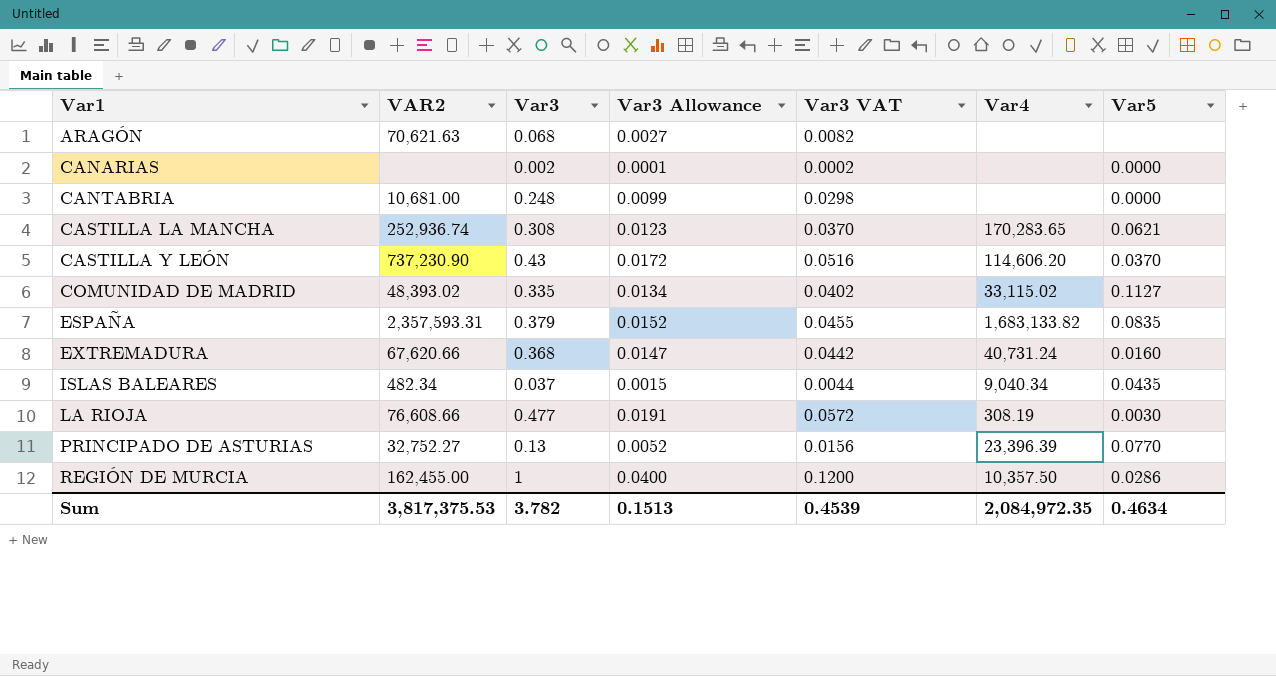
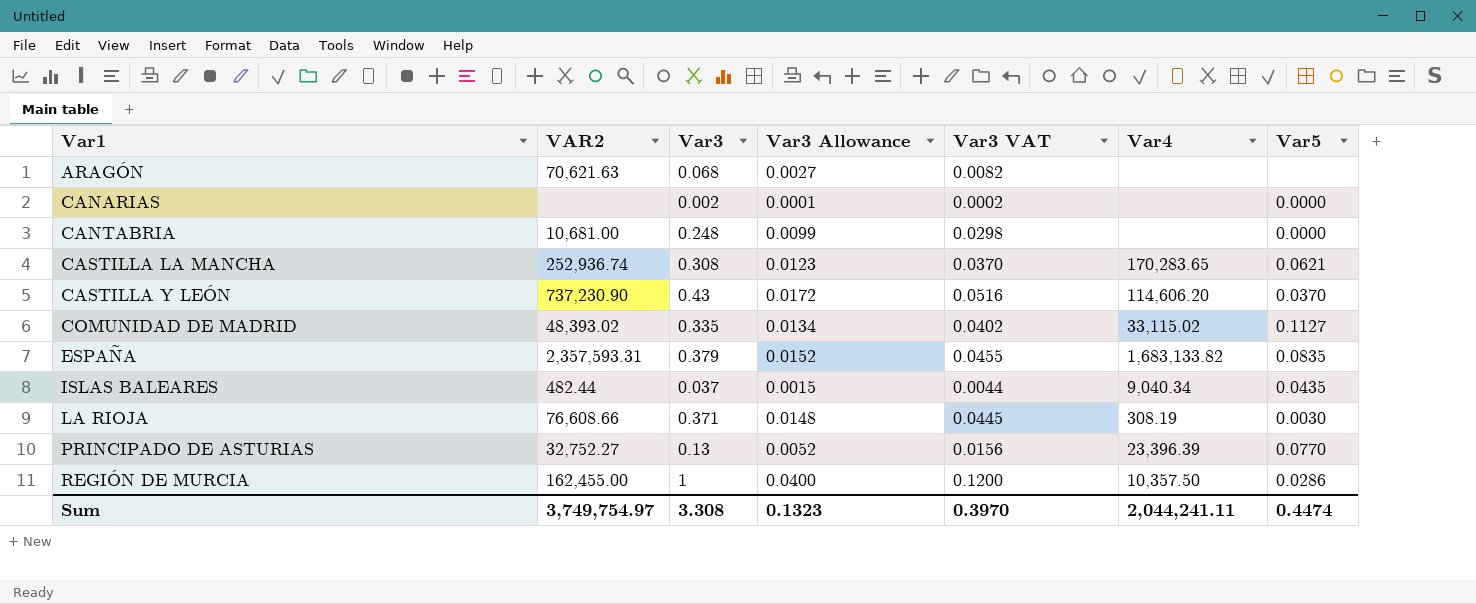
row EXTREMADURA: 67,620.66 | 0.368 | 0.0147 | 0.0442 | 40,731.24 | 0.0160 -> none
ISLAS BALEARES | VAR2: 482.34 -> 482.44
LA RIOJA | Var3: 0.477 -> 0.371
LA RIOJA | Var3 Allowance: 0.0191 -> 0.0148
LA RIOJA | Var3 VAT: 0.0572 -> 0.0445
Sum | VAR2: 3,817,375.53 -> 3,749,754.97
Sum | Var3: 3.782 -> 3.308
Sum | Var3 Allowance: 0.1513 -> 0.1323
Sum | Var3 VAT: 0.4539 -> 0.3970
Sum | Var4: 2,084,972.35 -> 2,044,241.11
Sum | Var5: 0.4634 -> 0.4474

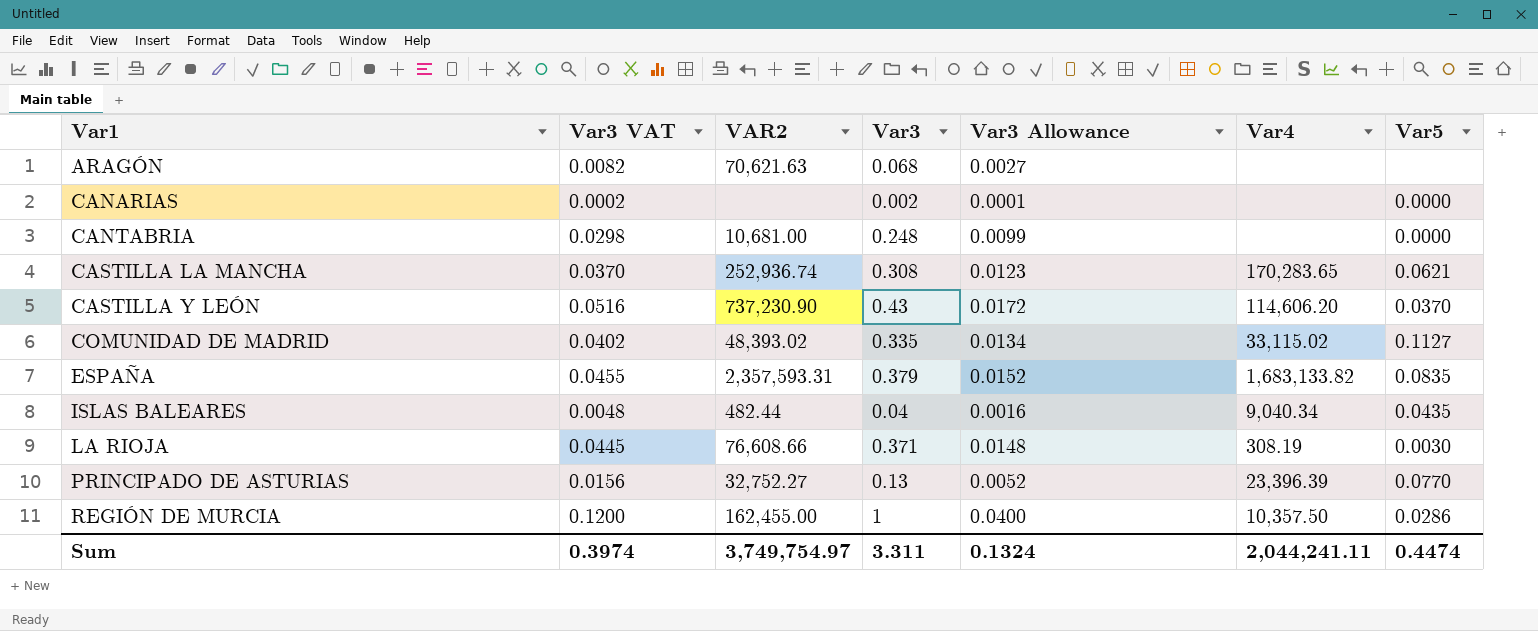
column Var3 VAT | position: 5 -> 2
ISLAS BALEARES | Var3 VAT: 0.0044 -> 0.0048
ISLAS BALEARES | Var3: 0.037 -> 0.04
ISLAS BALEARES | Var3 Allowance: 0.0015 -> 0.0016
Sum | Var3 VAT: 0.3970 -> 0.3974
Sum | Var3: 3.308 -> 3.311
Sum | Var3 Allowance: 0.1323 -> 0.1324

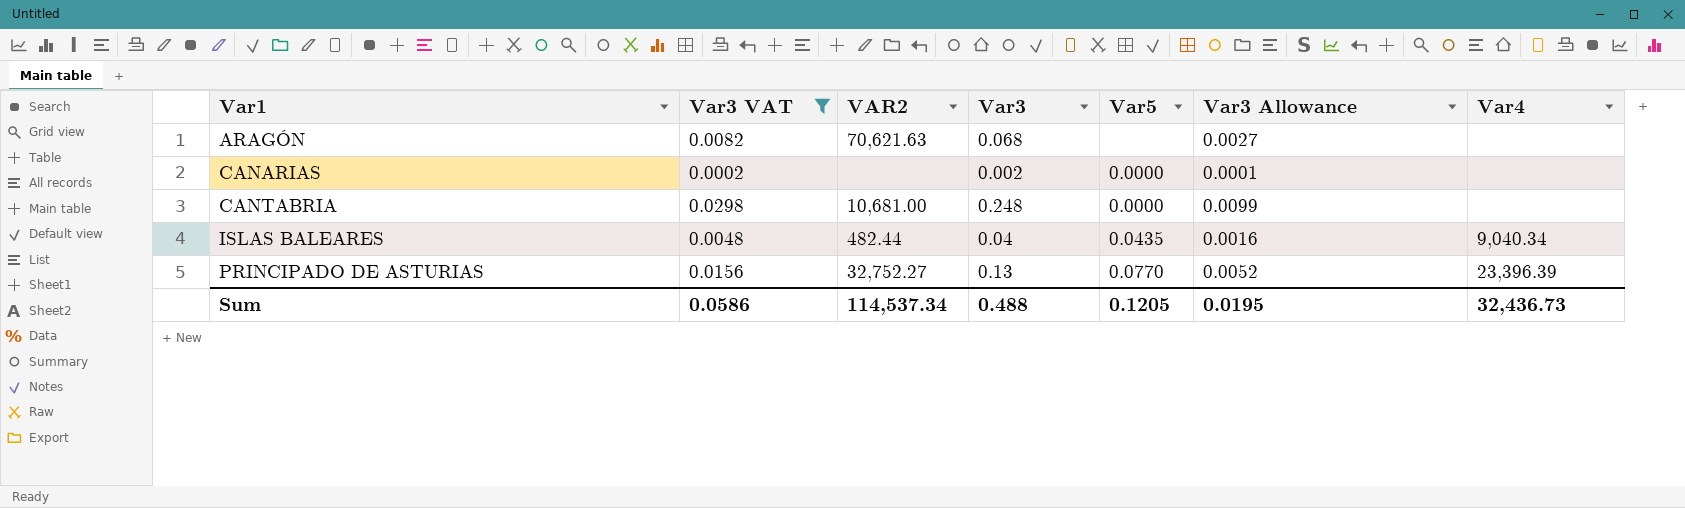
filter: none -> Var3 VAT <= 0.0298
column Var5 | position: 7 -> 5
Sum | Var3 VAT: 0.3974 -> 0.0586
Sum | VAR2: 3,749,754.97 -> 114,537.34
Sum | Var3: 3.311 -> 0.488
Sum | Var5: 0.4474 -> 0.1205
Sum | Var3 Allowance: 0.1324 -> 0.0195
Sum | Var4: 2,044,241.11 -> 32,436.73

